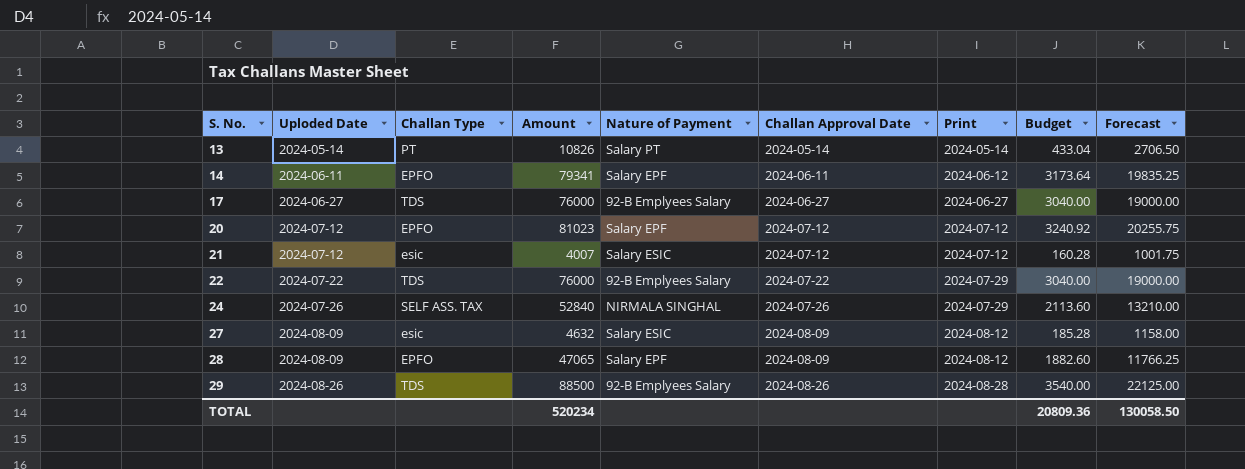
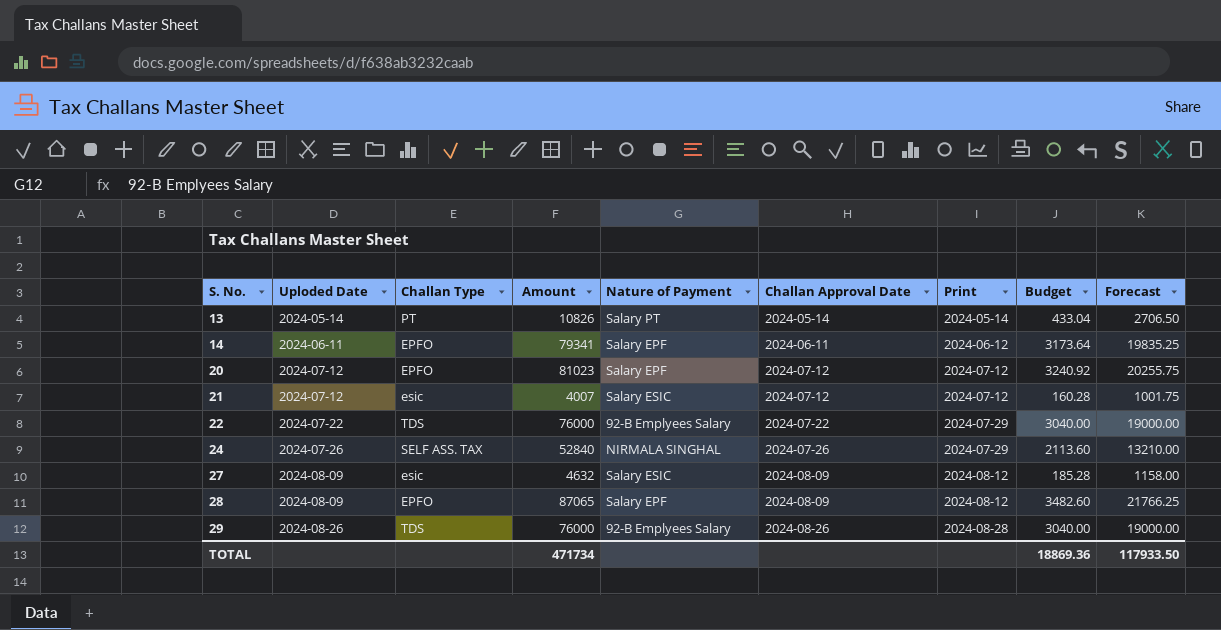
row 17: 2024-06-27 | TDS | 76000 | 92-B Emplyees Salary | 2024-06-27 | 2024-06-27 | 3040.00 | 19000.00 -> none
28 | Amount: 47065 -> 87065
28 | Budget: 1882.60 -> 3482.60
28 | Forecast: 11766.25 -> 21766.25
29 | Amount: 88500 -> 76000
29 | Budget: 3540.00 -> 3040.00
29 | Forecast: 22125.00 -> 19000.00
TOTAL | Amount: 520234 -> 471734
TOTAL | Budget: 20809.36 -> 18869.36
TOTAL | Forecast: 130058.50 -> 117933.50

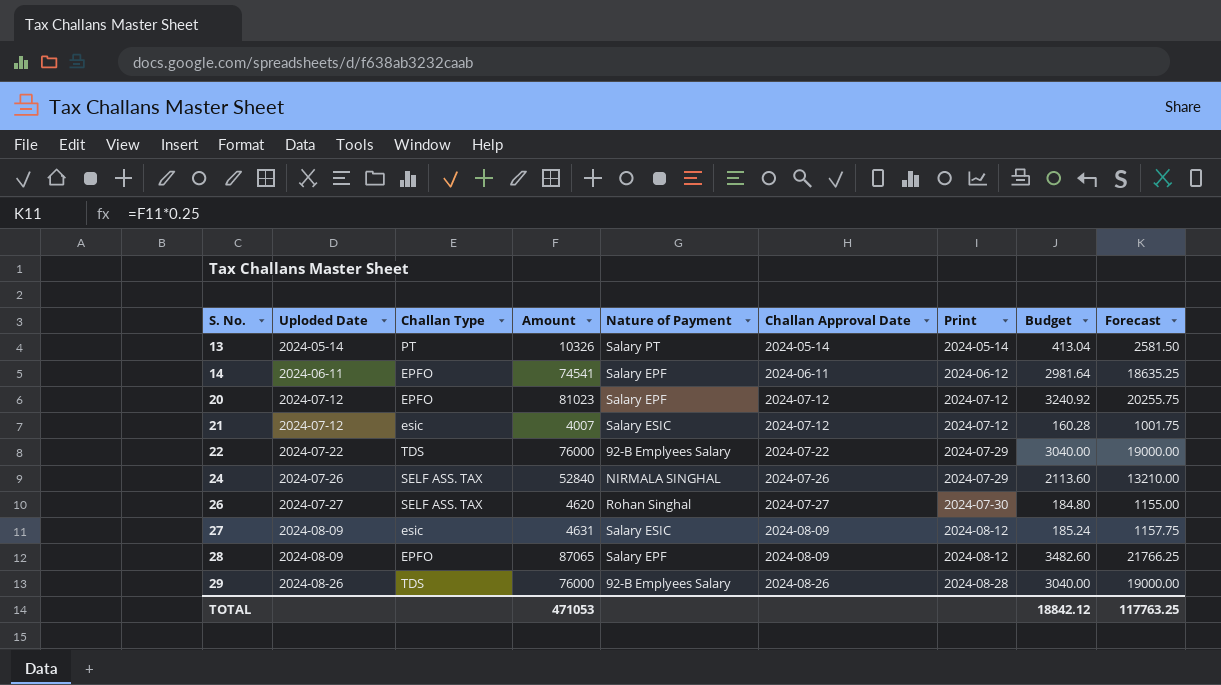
13 | Amount: 10826 -> 10326
13 | Budget: 433.04 -> 413.04
13 | Forecast: 2706.50 -> 2581.50
14 | Amount: 79341 -> 74541
14 | Budget: 3173.64 -> 2981.64
14 | Forecast: 19835.25 -> 18635.25
row 26: none -> 2024-07-27 | SELF ASS. TAX | 4620 | Rohan Singhal | 2024-07-27 | 2024-07-30 | 184.80 | 1155.00
27 | Amount: 4632 -> 4631
27 | Budget: 185.28 -> 185.24
27 | Forecast: 1158.00 -> 1157.75
TOTAL | Amount: 471734 -> 471053
TOTAL | Budget: 18869.36 -> 18842.12
TOTAL | Forecast: 117933.50 -> 117763.25

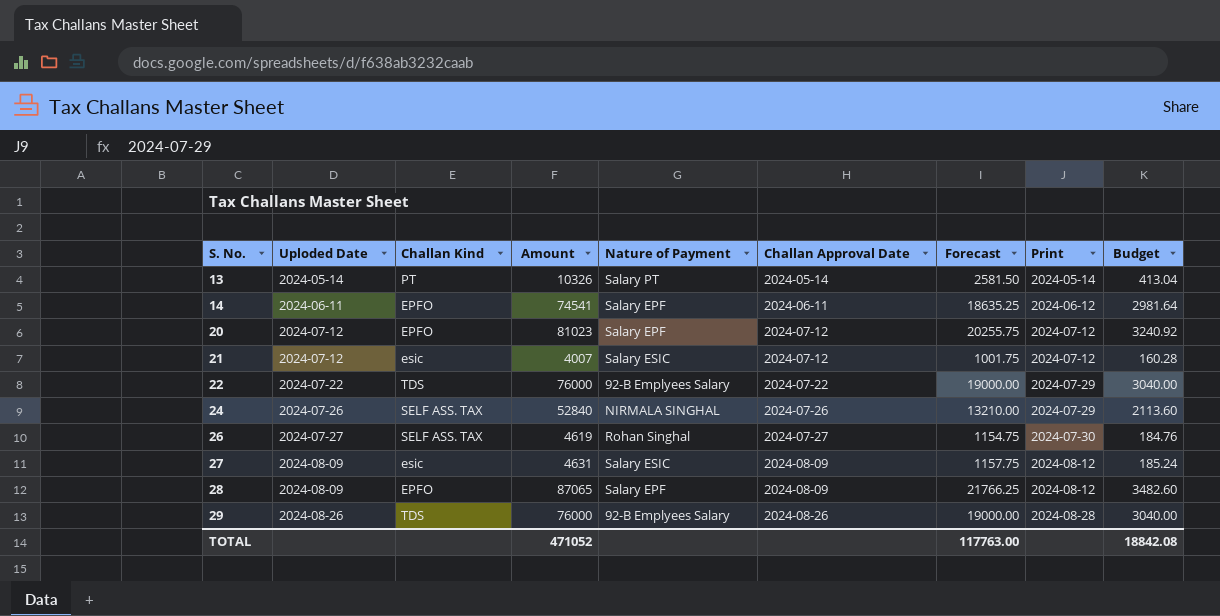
column name: Challan Type -> Challan Kind
column Forecast | position: 9 -> 7
26 | Amount: 4620 -> 4619
26 | Forecast: 1155.00 -> 1154.75
26 | Budget: 184.80 -> 184.76
TOTAL | Amount: 471053 -> 471052
TOTAL | Forecast: 117763.25 -> 117763.00
TOTAL | Budget: 18842.12 -> 18842.08

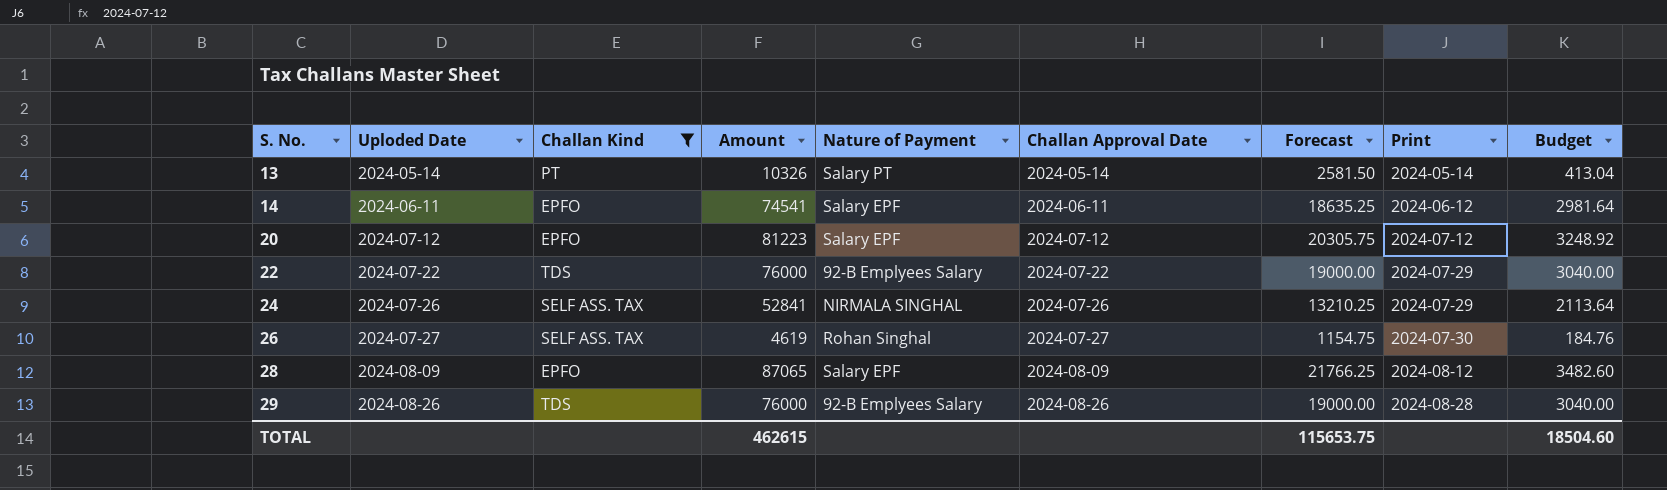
filter: none -> Challan Kind != esic
20 | Amount: 81023 -> 81223
20 | Forecast: 20255.75 -> 20305.75
20 | Budget: 3240.92 -> 3248.92
24 | Amount: 52840 -> 52841
24 | Forecast: 13210.00 -> 13210.25
24 | Budget: 2113.60 -> 2113.64
TOTAL | Amount: 471052 -> 462615
TOTAL | Forecast: 117763.00 -> 115653.75
TOTAL | Budget: 18842.08 -> 18504.60

